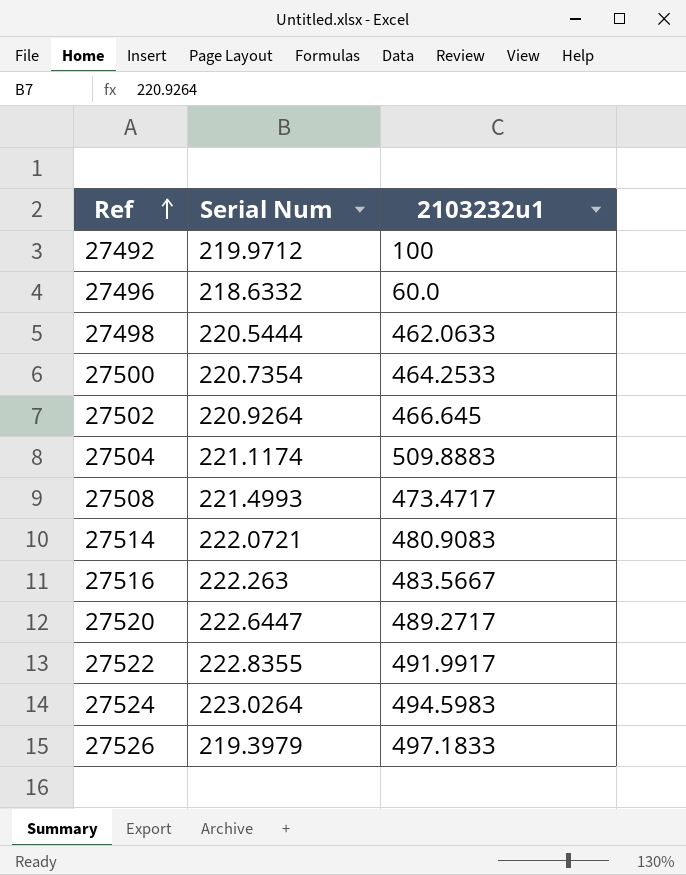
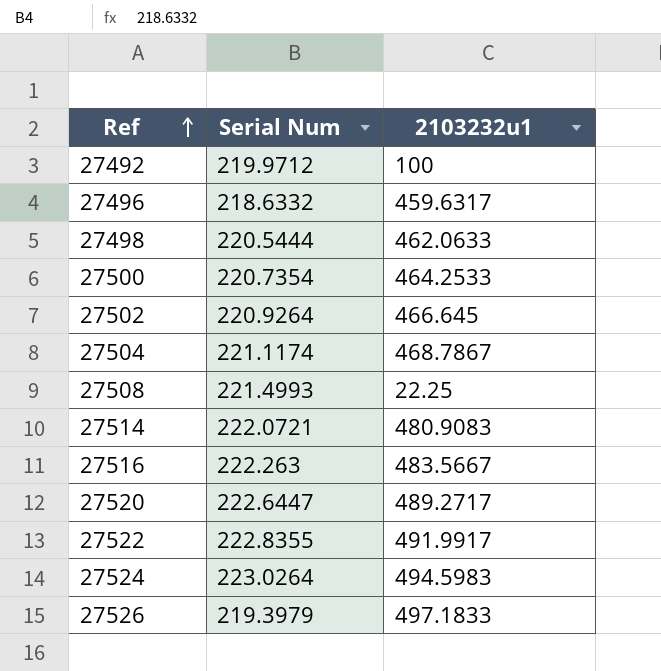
27496 | 2103232u1: 60.0 -> 459.6317
27504 | 2103232u1: 509.8883 -> 468.7867
27508 | 2103232u1: 473.4717 -> 22.25

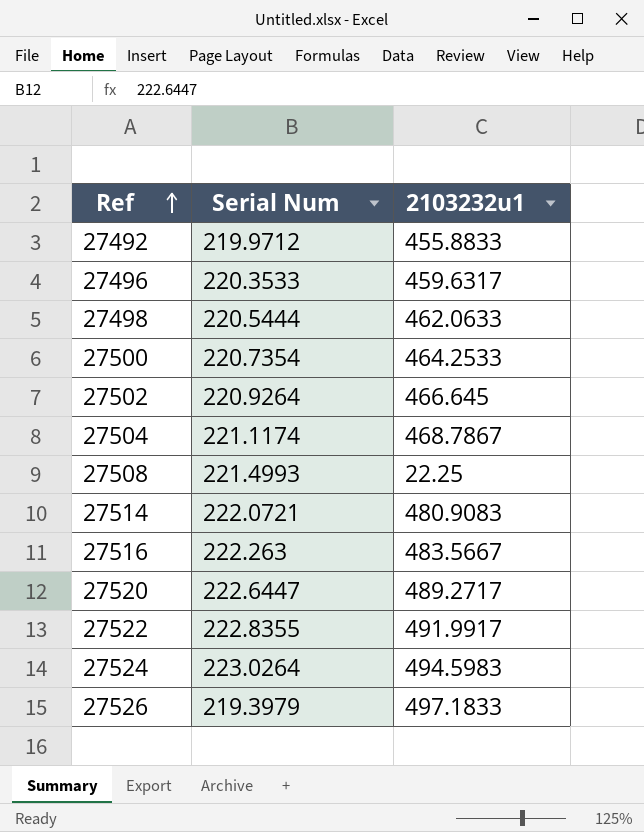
27492 | 2103232u1: 100 -> 455.8833
27496 | Serial Num: 218.6332 -> 220.3533

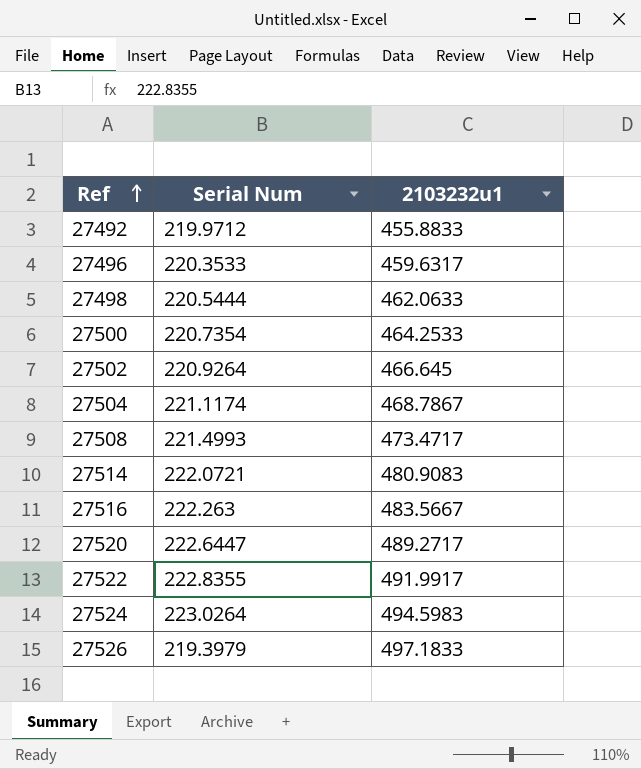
27508 | 2103232u1: 22.25 -> 473.4717

